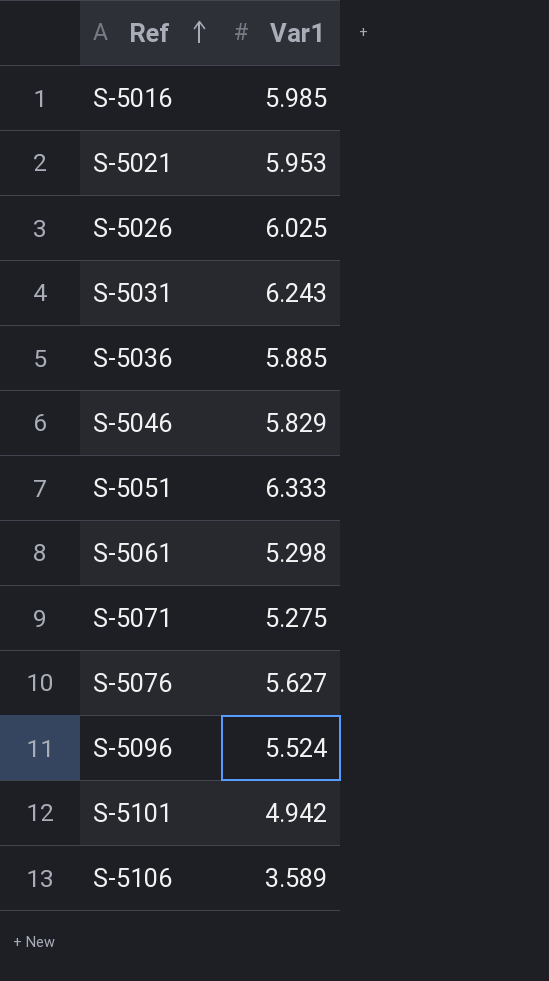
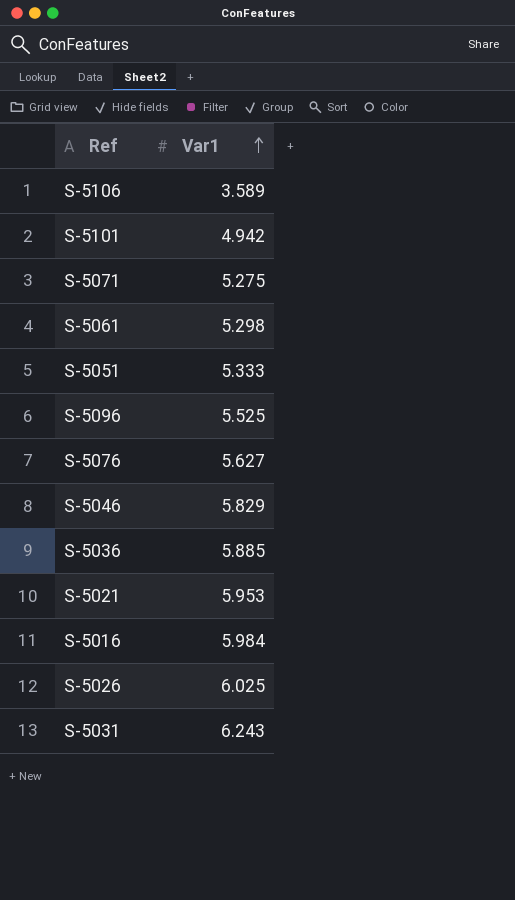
row order: Ref ascending -> Var1 ascending
S-5051 | Var1: 6.333 -> 5.333
S-5096 | Var1: 5.524 -> 5.525
S-5016 | Var1: 5.985 -> 5.984

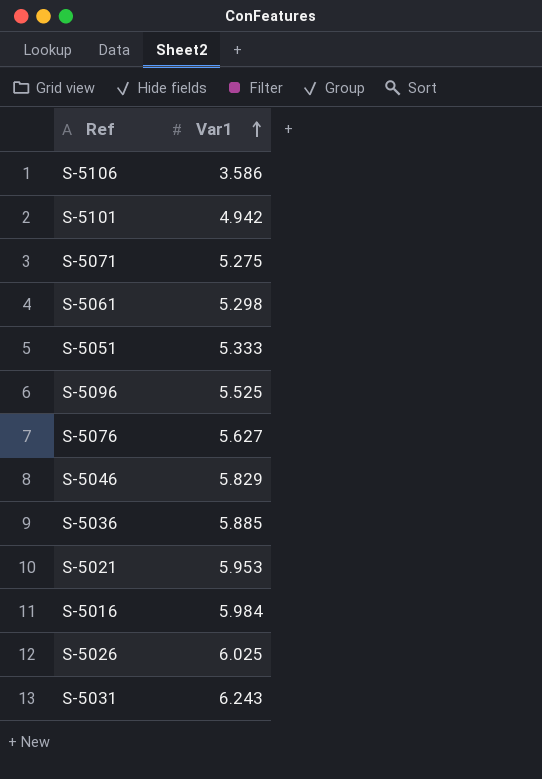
S-5106 | Var1: 3.589 -> 3.586

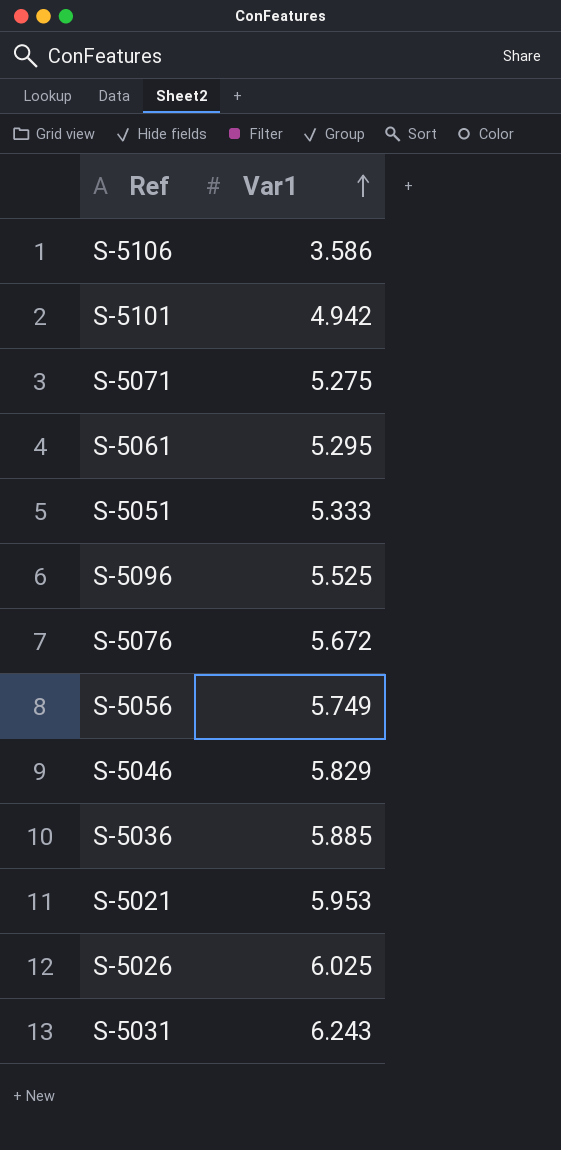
row S-5016: 5.984 -> none
S-5061 | Var1: 5.298 -> 5.295
S-5076 | Var1: 5.627 -> 5.672
row S-5056: none -> 5.749

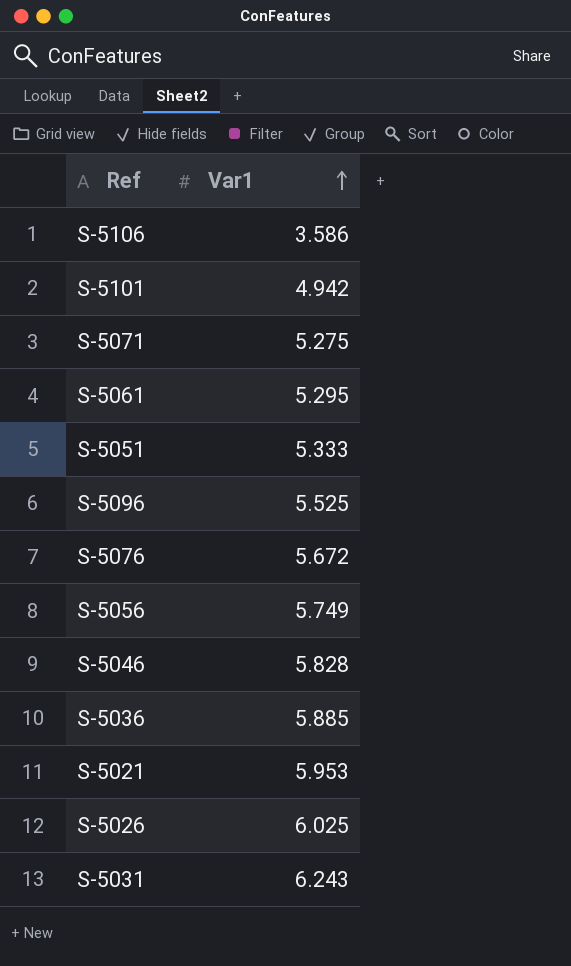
S-5046 | Var1: 5.829 -> 5.828

